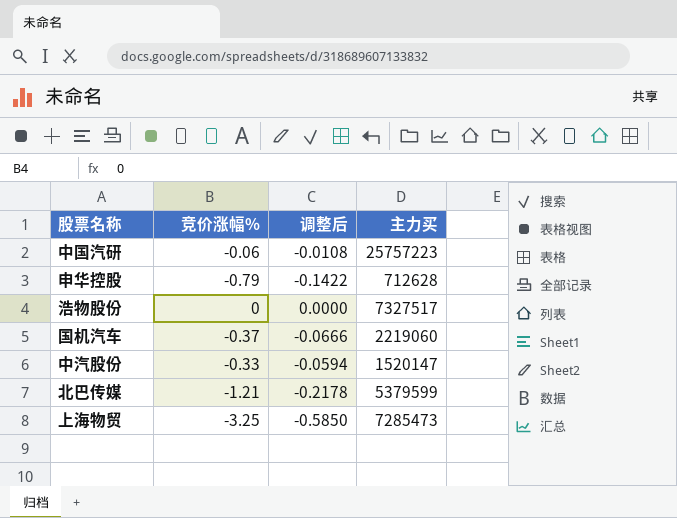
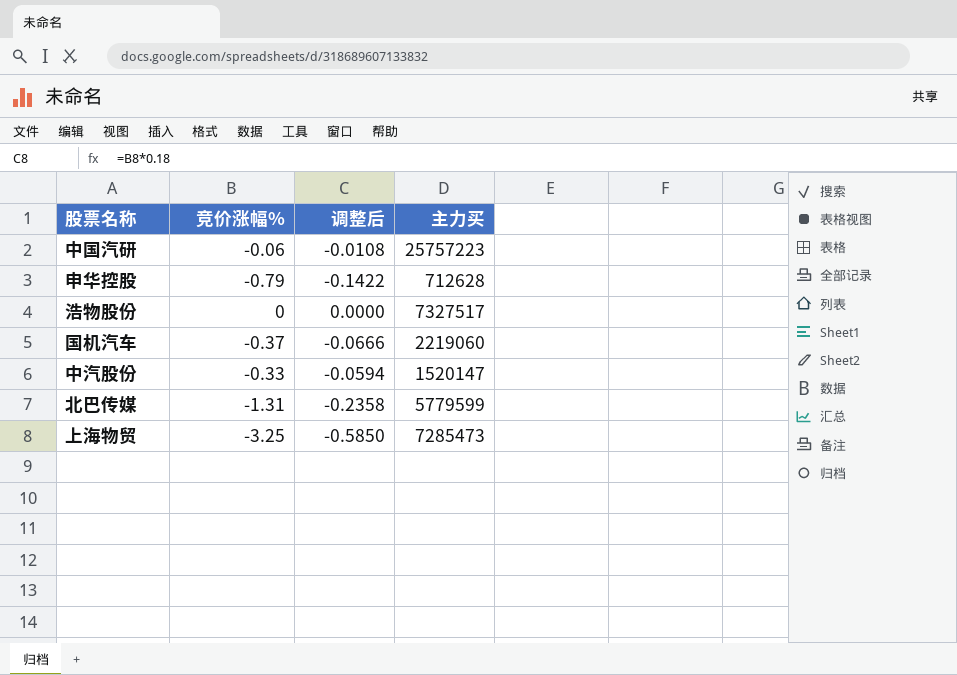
北巴传媒 | 竞价涨幅%: -1.21 -> -1.31
北巴传媒 | 调整后: -0.2178 -> -0.2358
北巴传媒 | 主力买: 5379599 -> 5779599

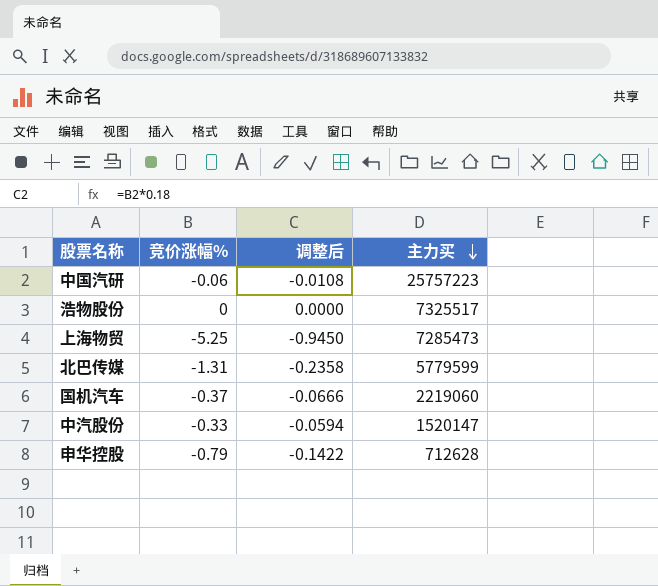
row order: none -> 主力买 descending
浩物股份 | 主力买: 7327517 -> 7325517
上海物贸 | 竞价涨幅%: -3.25 -> -5.25
上海物贸 | 调整后: -0.5850 -> -0.9450

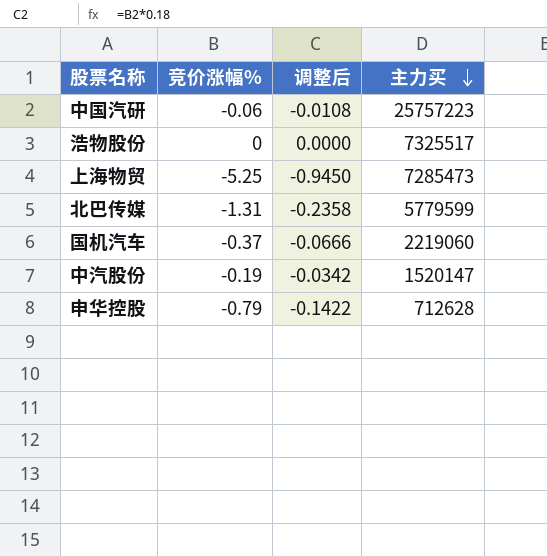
中汽股份 | 竞价涨幅%: -0.33 -> -0.19
中汽股份 | 调整后: -0.0594 -> -0.0342

